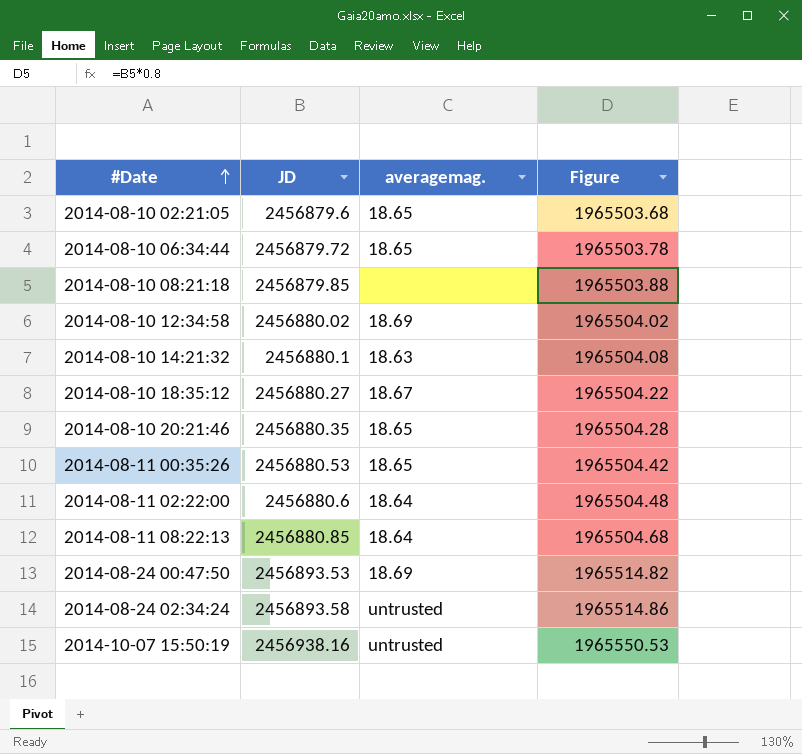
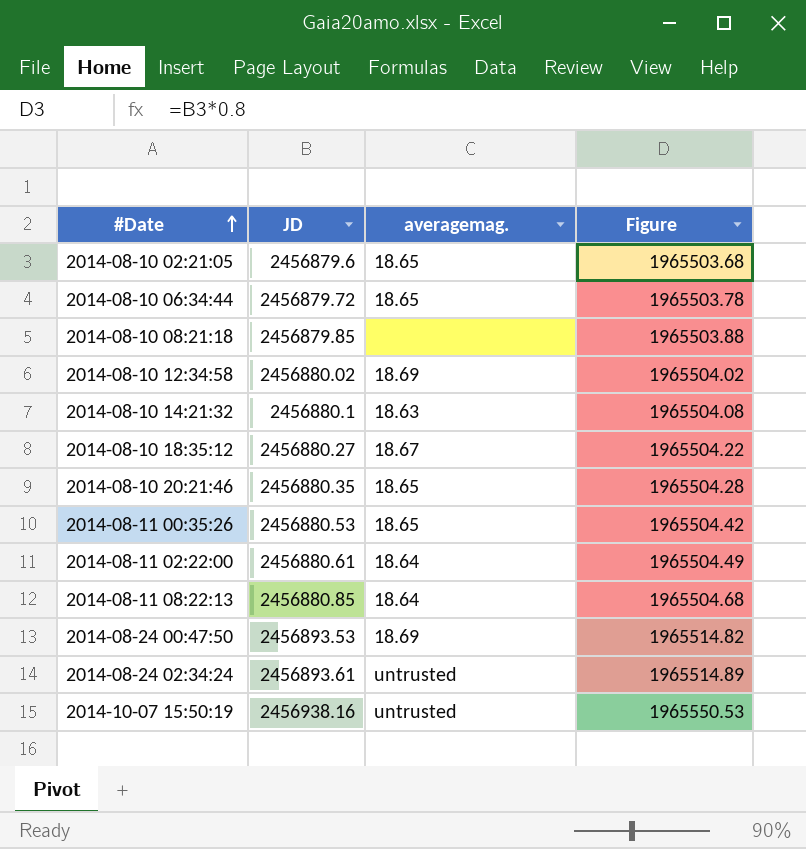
2014-08-11 02:22:00 | JD: 2456880.6 -> 2456880.61
2014-08-11 02:22:00 | Figure: 1965504.48 -> 1965504.49
2014-08-24 02:34:24 | JD: 2456893.58 -> 2456893.61
2014-08-24 02:34:24 | Figure: 1965514.86 -> 1965514.89

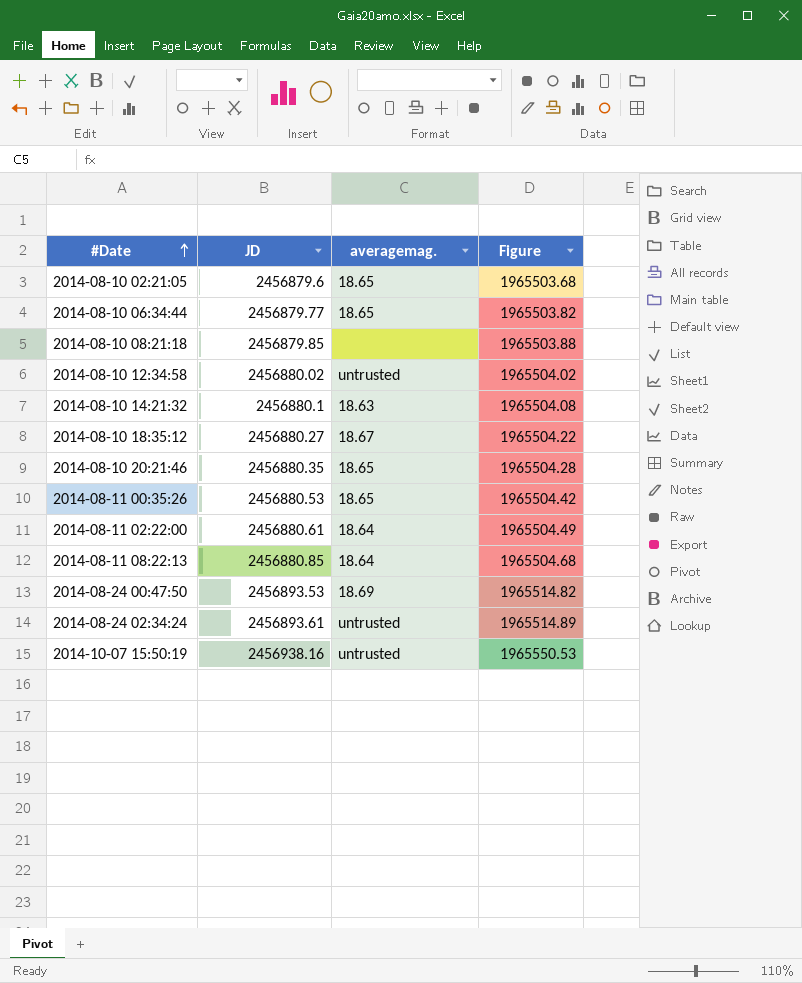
2014-08-10 06:34:44 | JD: 2456879.72 -> 2456879.77
2014-08-10 06:34:44 | Figure: 1965503.78 -> 1965503.82
2014-08-10 12:34:58 | averagemag.: 18.69 -> untrusted

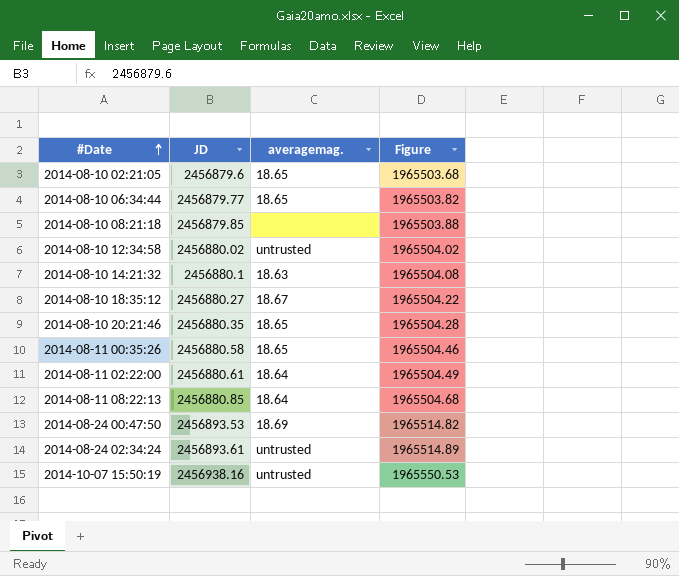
2014-08-11 00:35:26 | JD: 2456880.53 -> 2456880.58
2014-08-11 00:35:26 | Figure: 1965504.42 -> 1965504.46

